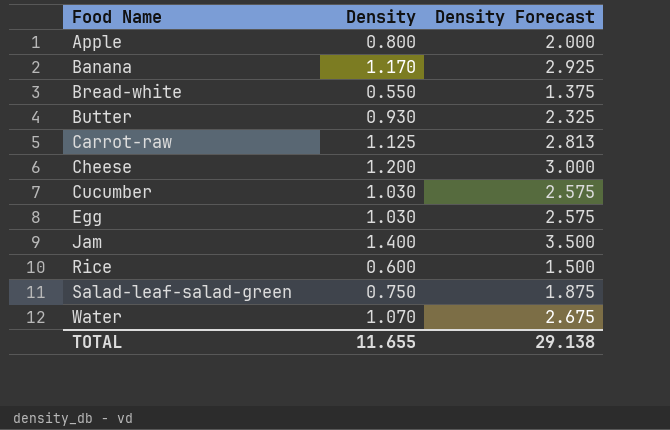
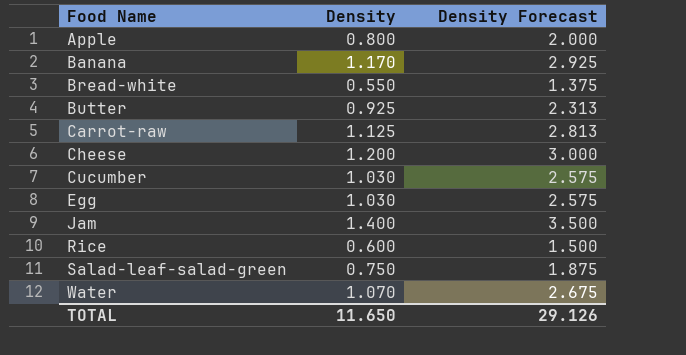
Butter | Density: 0.930 -> 0.925
Butter | Density Forecast: 2.325 -> 2.313
TOTAL | Density: 11.655 -> 11.650
TOTAL | Density Forecast: 29.138 -> 29.126

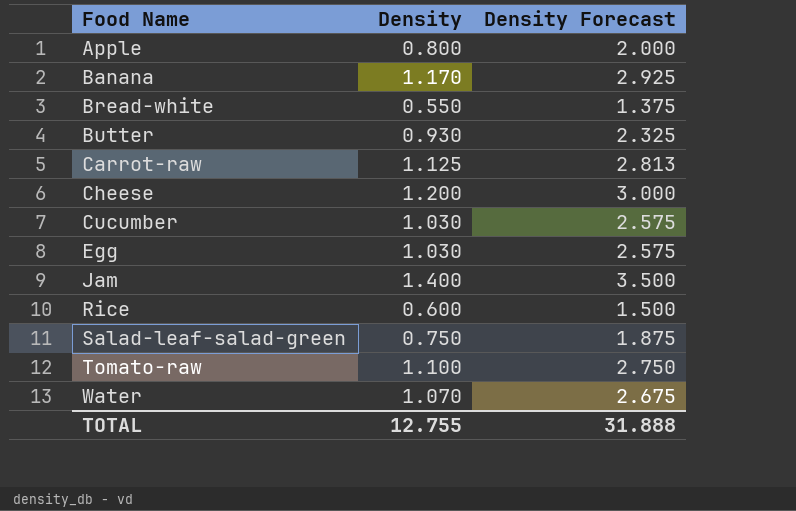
Butter | Density: 0.925 -> 0.930
Butter | Density Forecast: 2.313 -> 2.325
row Tomato-raw: none -> 1.100 | 2.750
TOTAL | Density: 11.650 -> 12.755
TOTAL | Density Forecast: 29.126 -> 31.888

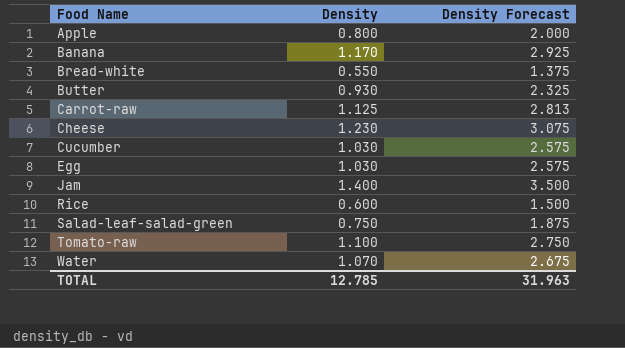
Cheese | Density: 1.200 -> 1.230
Cheese | Density Forecast: 3.000 -> 3.075
TOTAL | Density: 12.755 -> 12.785
TOTAL | Density Forecast: 31.888 -> 31.963

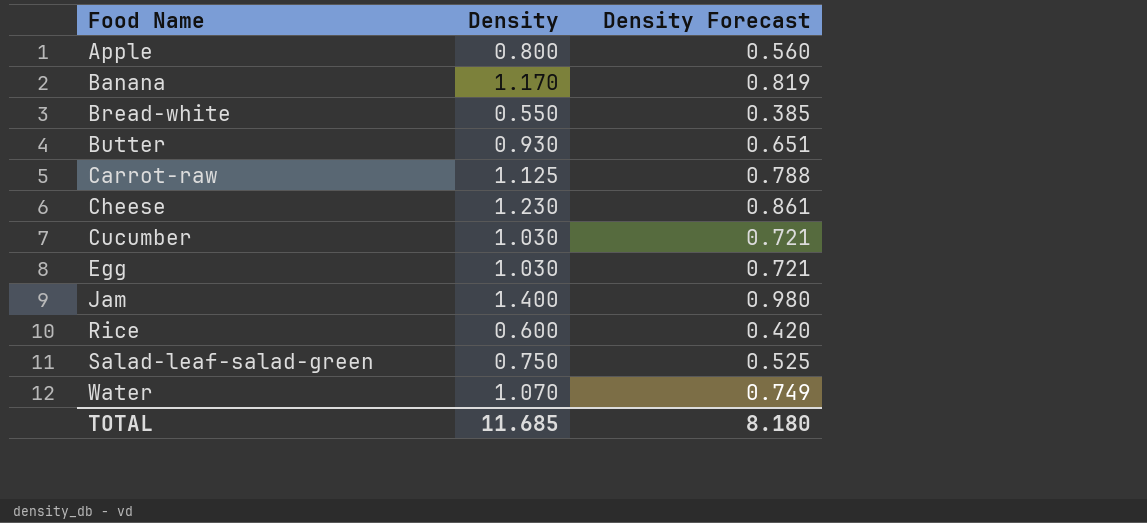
column Density Forecast | formula: [Density] * 2.5 -> [Density] * 0.7
row Tomato-raw: 1.100 | 2.750 -> none
TOTAL | Density: 12.785 -> 11.685
TOTAL | Density Forecast: 31.963 -> 8.180

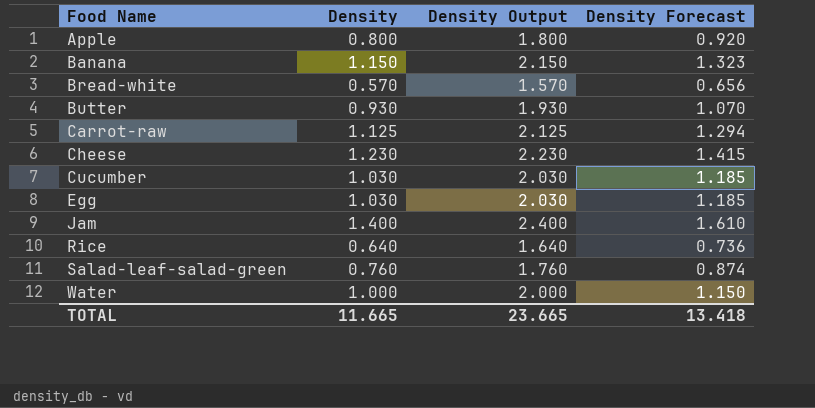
column Density Output | formula: none -> [Density] + 1
column Density Forecast | formula: [Density] * 0.7 -> [Density] * 1.15
Banana | Density: 1.170 -> 1.150
Bread-white | Density: 0.550 -> 0.570
Rice | Density: 0.600 -> 0.640
Salad-leaf-salad-green | Density: 0.750 -> 0.760
Water | Density: 1.070 -> 1.000
TOTAL | Density: 11.685 -> 11.665
TOTAL | Density Forecast: 8.180 -> 13.418

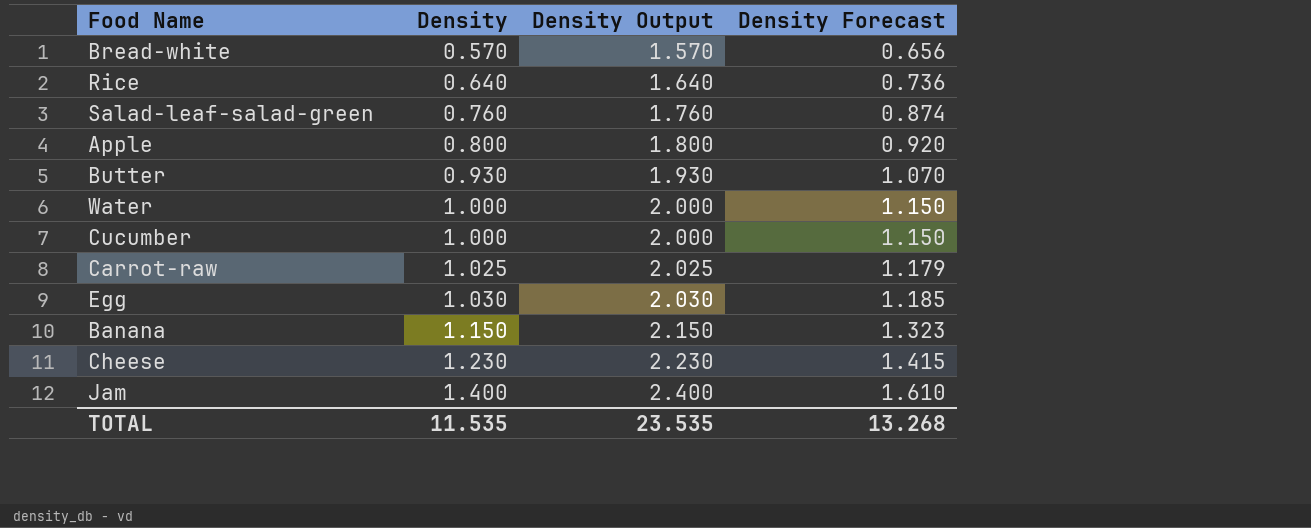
row order: Food Name ascending -> Density ascending
Cucumber | Density: 1.030 -> 1.000
Cucumber | Density Output: 2.030 -> 2.000
Cucumber | Density Forecast: 1.185 -> 1.150
Carrot-raw | Density: 1.125 -> 1.025
Carrot-raw | Density Output: 2.125 -> 2.025
Carrot-raw | Density Forecast: 1.294 -> 1.179
TOTAL | Density: 11.665 -> 11.535
TOTAL | Density Output: 23.665 -> 23.535
TOTAL | Density Forecast: 13.418 -> 13.268

